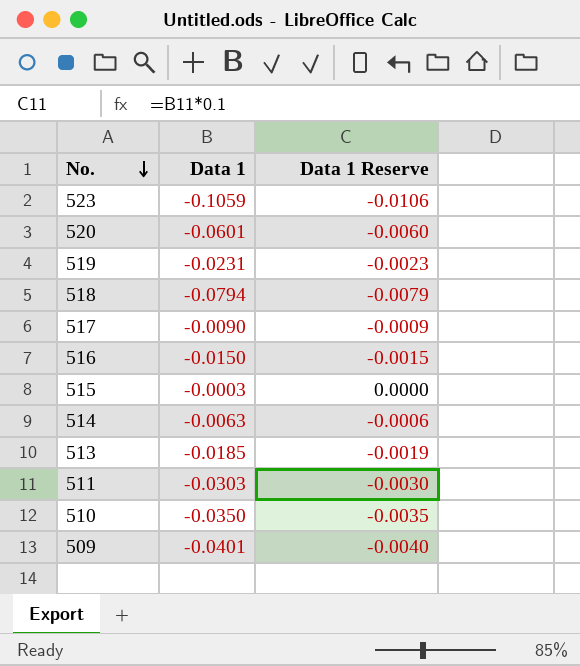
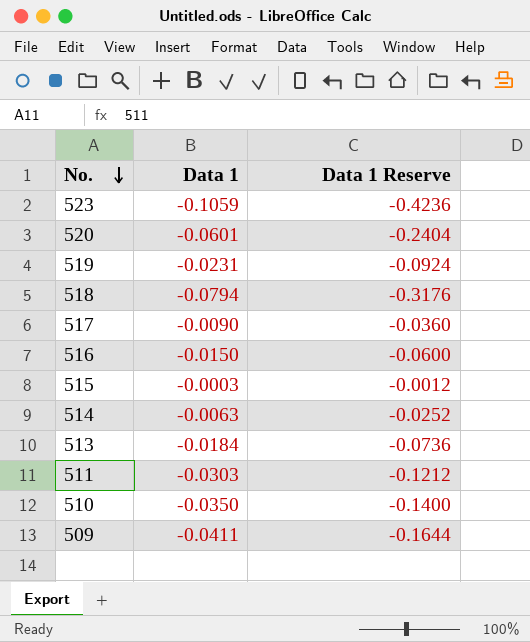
column Data 1 Reserve | formula: [Data 1] * 0.1 -> [Data 1] * 4
513 | Data 1: -0.0185 -> -0.0184
509 | Data 1: -0.0401 -> -0.0411

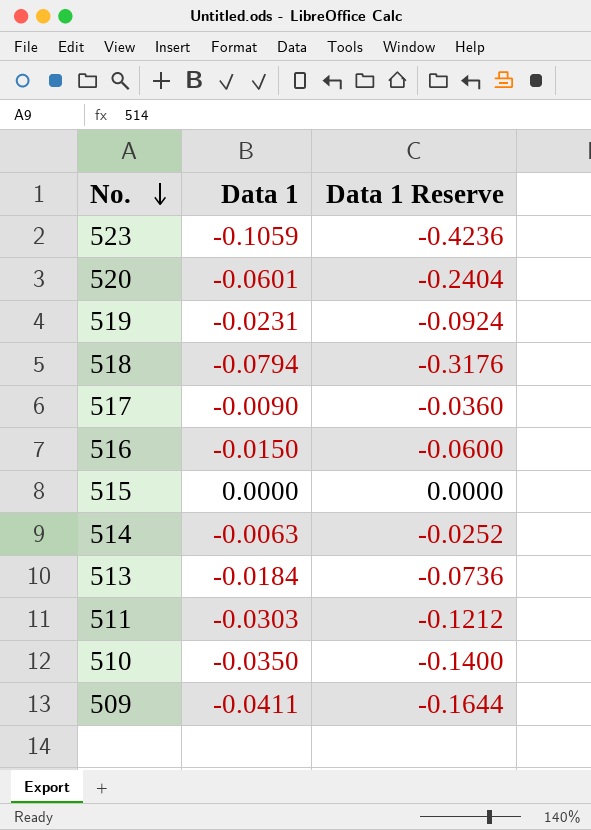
515 | Data 1: -0.0003 -> 0.0000
515 | Data 1 Reserve: -0.0012 -> 0.0000

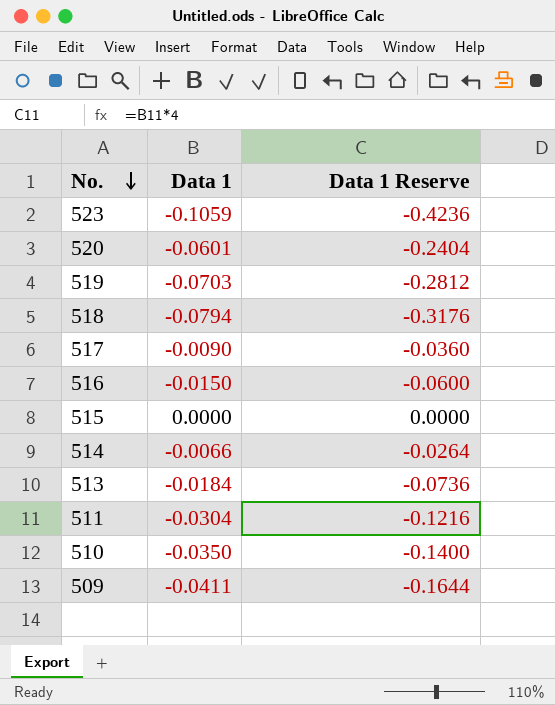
519 | Data 1: -0.0231 -> -0.0703
519 | Data 1 Reserve: -0.0924 -> -0.2812
514 | Data 1: -0.0063 -> -0.0066
514 | Data 1 Reserve: -0.0252 -> -0.0264
511 | Data 1: -0.0303 -> -0.0304
511 | Data 1 Reserve: -0.1212 -> -0.1216

